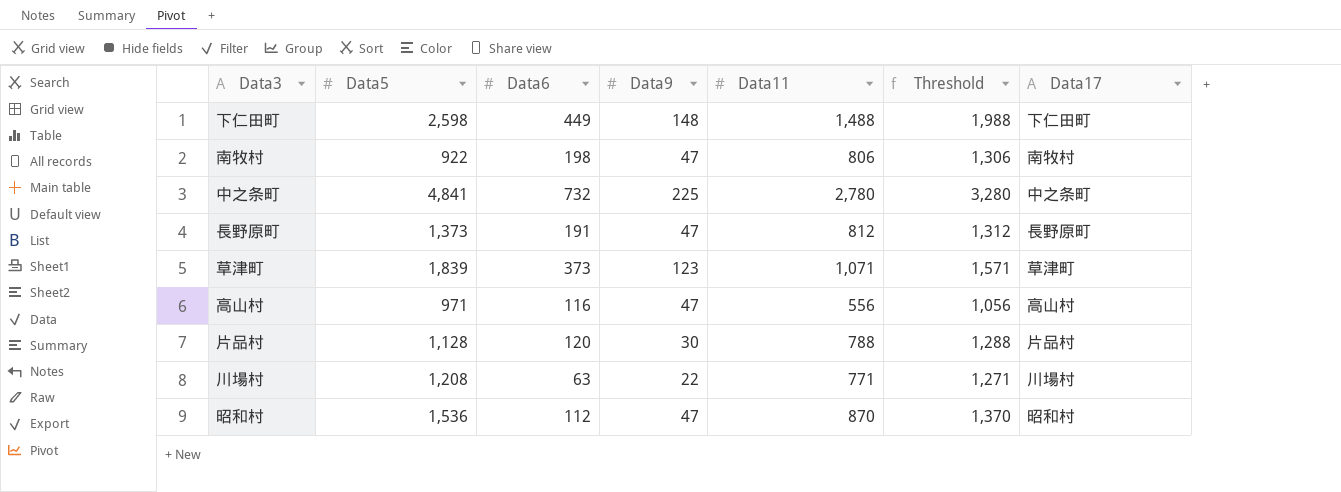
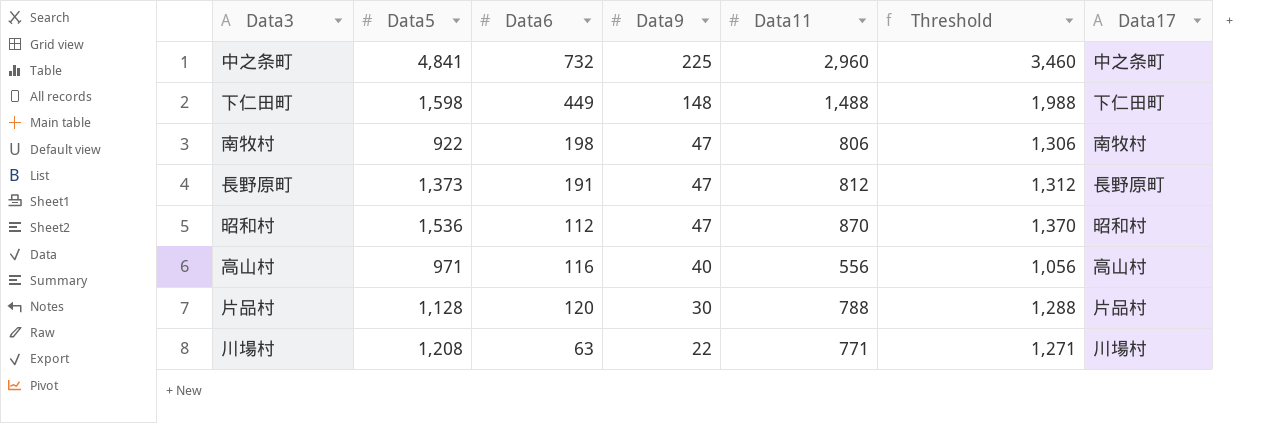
row order: none -> Data9 descending
row 草津町: 1,839 | 373 | 123 | 1,071 | 1,571 | 草津町 -> none
中之条町 | Data11: 2,780 -> 2,960
中之条町 | Threshold: 3,280 -> 3,460
下仁田町 | Data5: 2,598 -> 1,598
高山村 | Data9: 47 -> 40

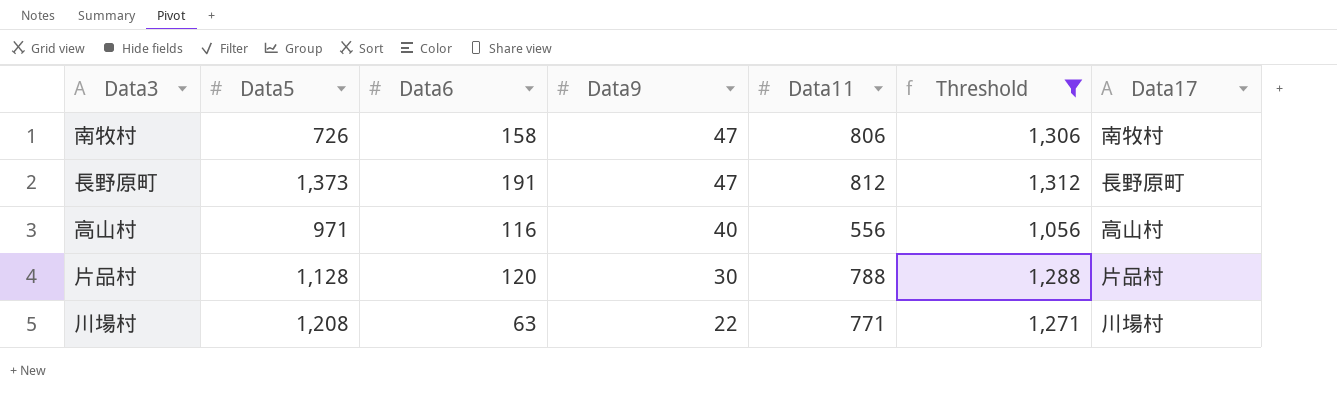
filter: none -> Threshold <= 1,312
南牧村 | Data5: 922 -> 726
南牧村 | Data6: 198 -> 158

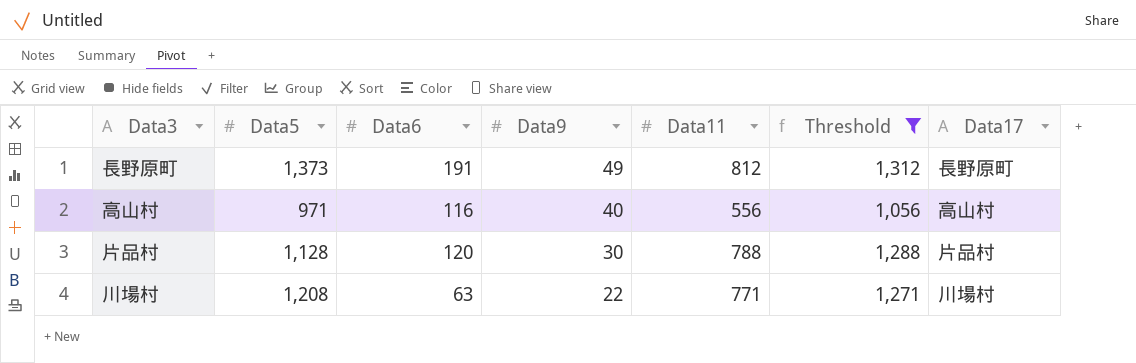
row 南牧村: 726 | 158 | 47 | 806 | 1,306 | 南牧村 -> none
長野原町 | Data9: 47 -> 49

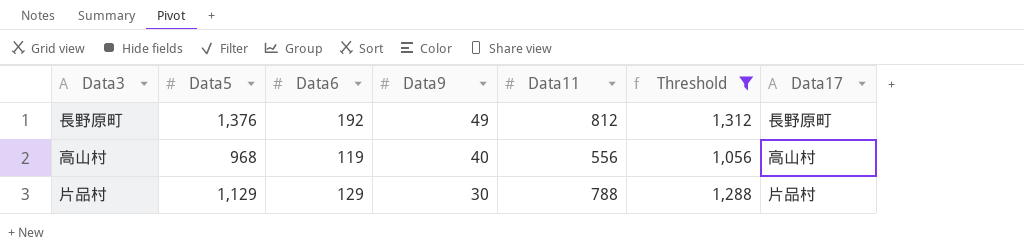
row 川場村: 1,208 | 63 | 22 | 771 | 1,271 | 川場村 -> none
長野原町 | Data5: 1,373 -> 1,376
長野原町 | Data6: 191 -> 192
高山村 | Data5: 971 -> 968
高山村 | Data6: 116 -> 119
片品村 | Data5: 1,128 -> 1,129
片品村 | Data6: 120 -> 129

